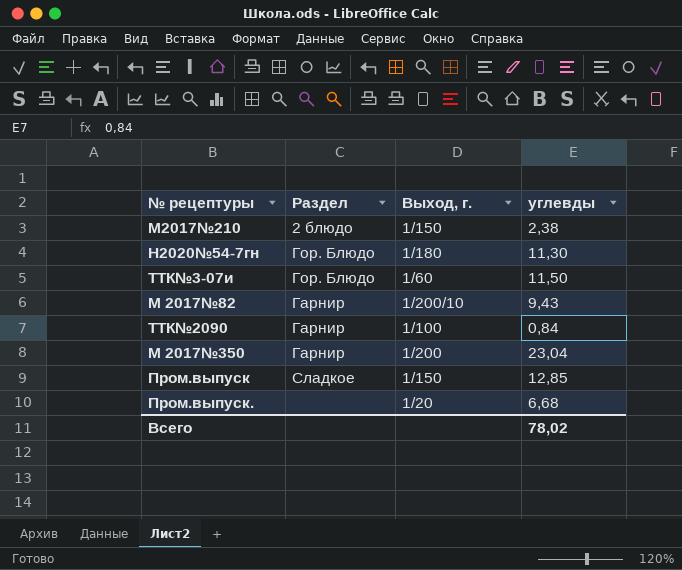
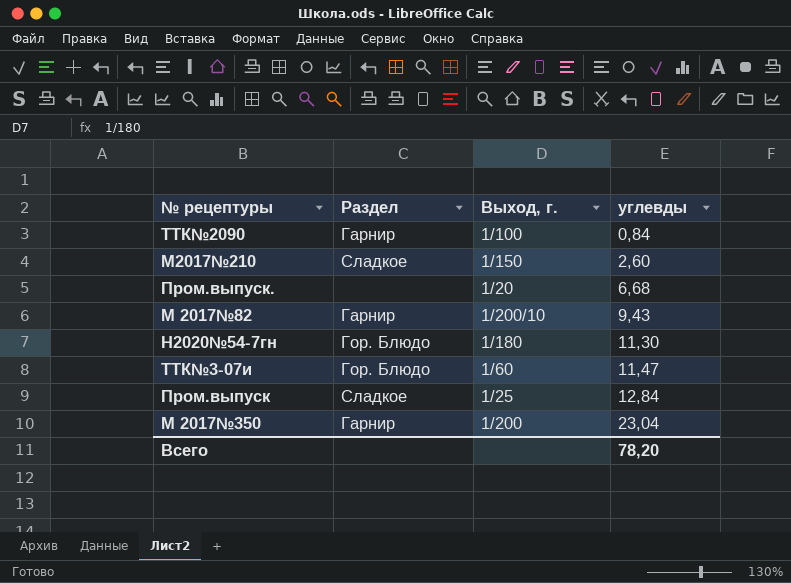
row order: none -> углевды ascending
М2017№210 | Раздел: 2 блюдо -> Сладкое
М2017№210 | углевды: 2,38 -> 2,60
ТТК№3-07и | углевды: 11,50 -> 11,47
Пром.выпуск | Выход, г.: 1/150 -> 1/25
Пром.выпуск | углевды: 12,85 -> 12,84
Всего | углевды: 78,02 -> 78,20

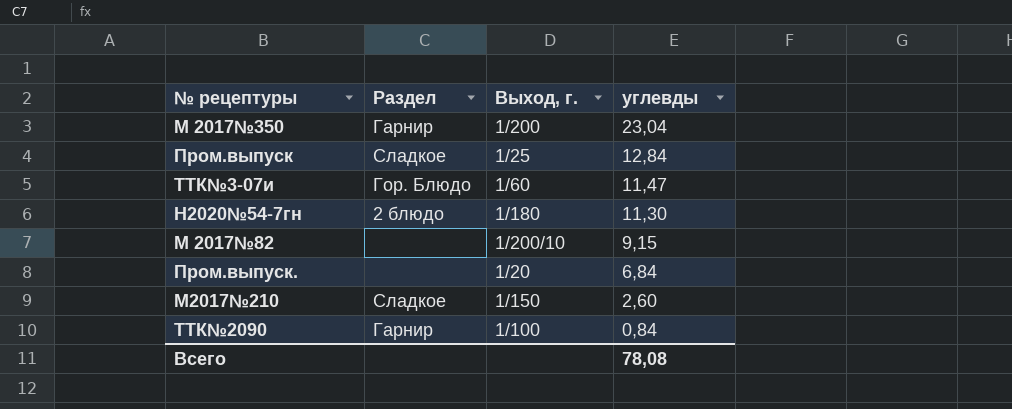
row order: углевды ascending -> углевды descending
Н2020№54-7гн | Раздел: Гор. Блюдо -> 2 блюдо
М 2017№82 | Раздел: Гарнир -> none
М 2017№82 | углевды: 9,43 -> 9,15
Пром.выпуск. | углевды: 6,68 -> 6,84
Всего | углевды: 78,20 -> 78,08

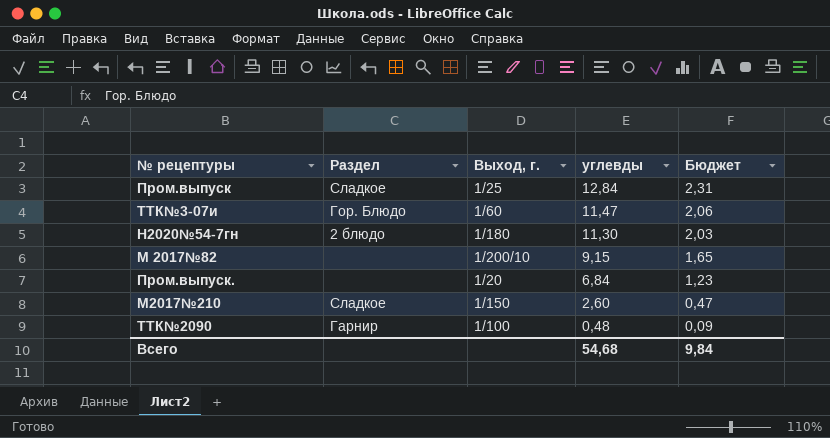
column Бюджет | formula: none -> [углевды] * 0,18
row М 2017№350: Гарнир | 1/200 | 23,04 -> none
ТТК№2090 | углевды: 0,84 -> 0,48
Всего | углевды: 78,08 -> 54,68

